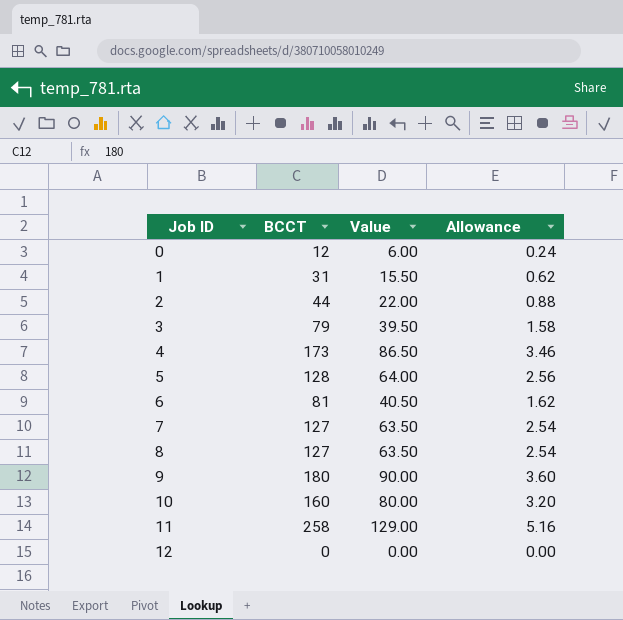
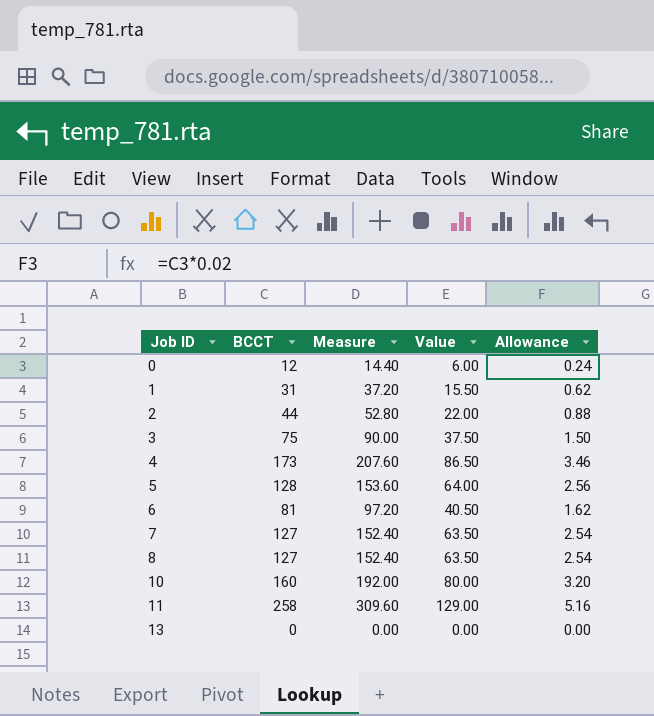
column Measure | formula: none -> [BCCT] * 1.2
row 9: 180 | 90.00 | 3.60 -> none
row 12: 0 | 0.00 | 0.00 -> none
3 | BCCT: 79 -> 75
3 | Value: 39.50 -> 37.50
3 | Allowance: 1.58 -> 1.50
row 13: none -> 0 | 0.00 | 0.00 | 0.00

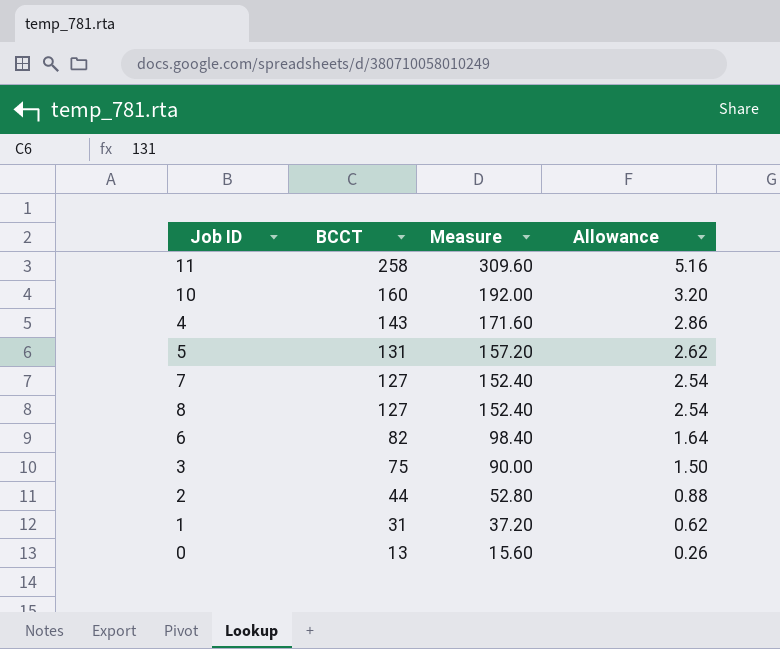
row order: Job ID ascending -> BCCT descending
column Value | formula: [BCCT] * 0.5 -> none
row 13: 0 | 0.00 | 0.00 | 0.00 -> none
4 | BCCT: 173 -> 143
4 | Measure: 207.60 -> 171.60
4 | Allowance: 3.46 -> 2.86
5 | BCCT: 128 -> 131
5 | Measure: 153.60 -> 157.20
5 | Allowance: 2.56 -> 2.62
6 | BCCT: 81 -> 82
6 | Measure: 97.20 -> 98.40
6 | Allowance: 1.62 -> 1.64
0 | BCCT: 12 -> 13
0 | Measure: 14.40 -> 15.60
0 | Allowance: 0.24 -> 0.26

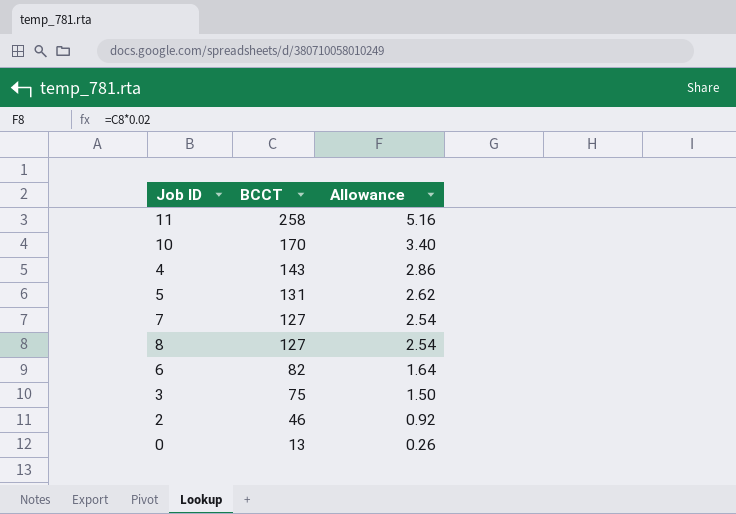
column Measure | formula: [BCCT] * 1.2 -> none
row 1: 31 | 37.20 | 0.62 -> none
10 | BCCT: 160 -> 170
10 | Allowance: 3.20 -> 3.40
2 | BCCT: 44 -> 46
2 | Allowance: 0.88 -> 0.92

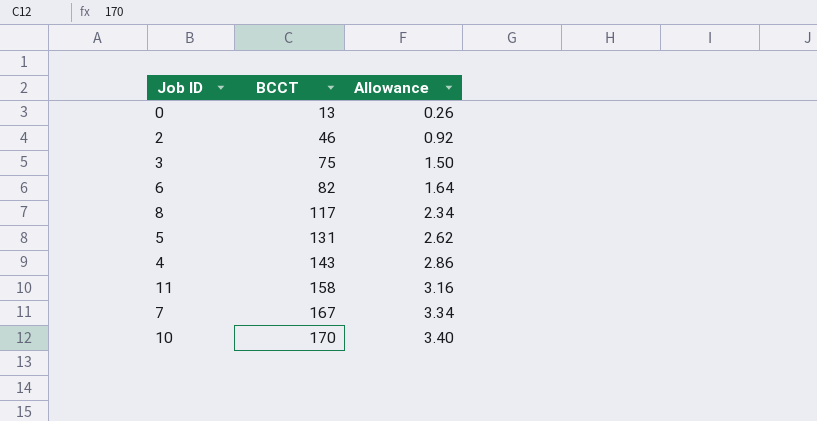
row order: BCCT descending -> BCCT ascending
8 | BCCT: 127 -> 117
8 | Allowance: 2.54 -> 2.34
11 | BCCT: 258 -> 158
11 | Allowance: 5.16 -> 3.16
7 | BCCT: 127 -> 167
7 | Allowance: 2.54 -> 3.34

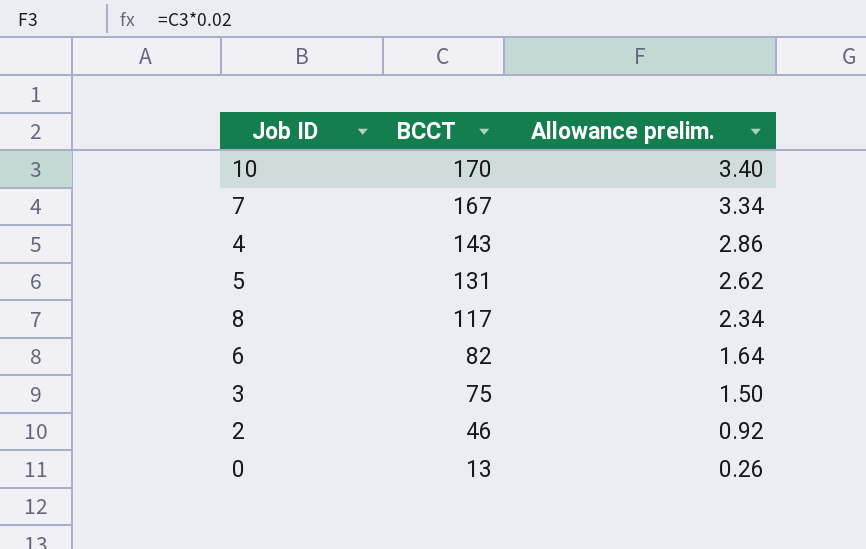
row order: BCCT ascending -> BCCT descending
column name: Allowance -> Allowance prelim.
row 11: 158 | 3.16 -> none

